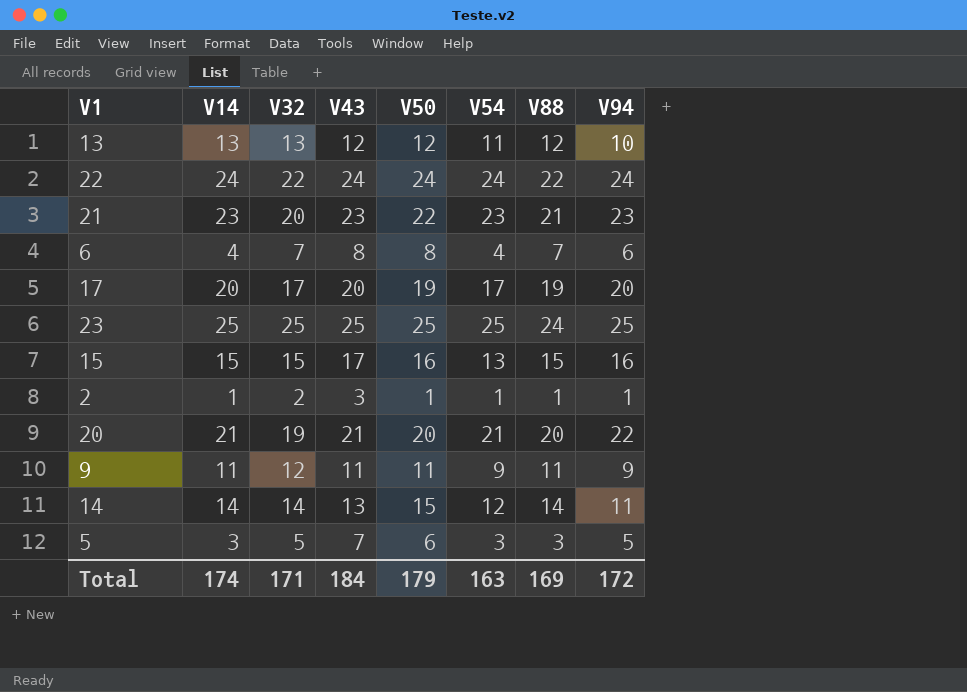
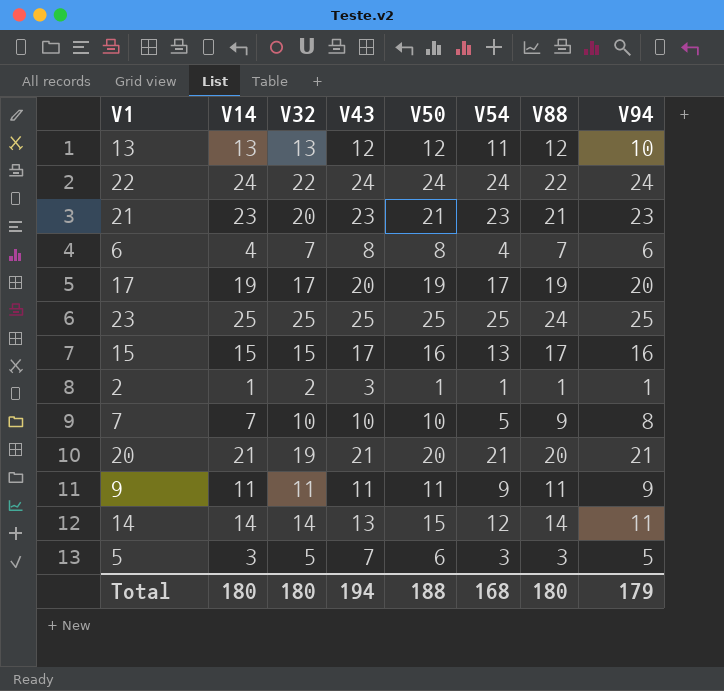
21 | V50: 22 -> 21
17 | V14: 20 -> 19
15 | V88: 15 -> 17
row 7: none -> 7 | 10 | 10 | 10 | 5 | 9 | 8
20 | V94: 22 -> 21
9 | V32: 12 -> 11
Total | V14: 174 -> 180
Total | V32: 171 -> 180
Total | V43: 184 -> 194
Total | V50: 179 -> 188
Total | V54: 163 -> 168
Total | V88: 169 -> 180
Total | V94: 172 -> 179

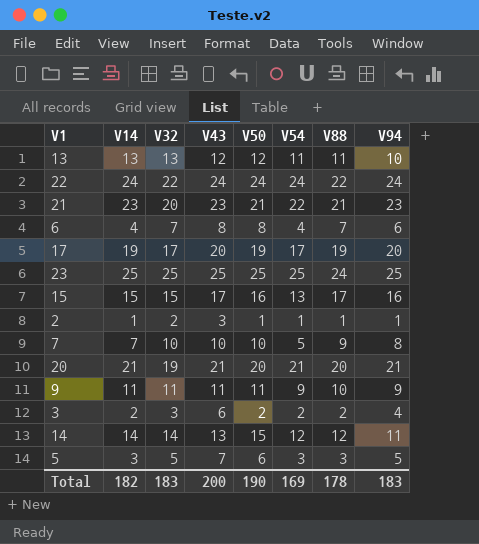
13 | V88: 12 -> 11
21 | V54: 23 -> 22
9 | V88: 11 -> 10
row 3: none -> 2 | 3 | 6 | 2 | 2 | 2 | 4
14 | V88: 14 -> 12
Total | V14: 180 -> 182
Total | V32: 180 -> 183
Total | V43: 194 -> 200
Total | V50: 188 -> 190
Total | V54: 168 -> 169
Total | V88: 180 -> 178
Total | V94: 179 -> 183

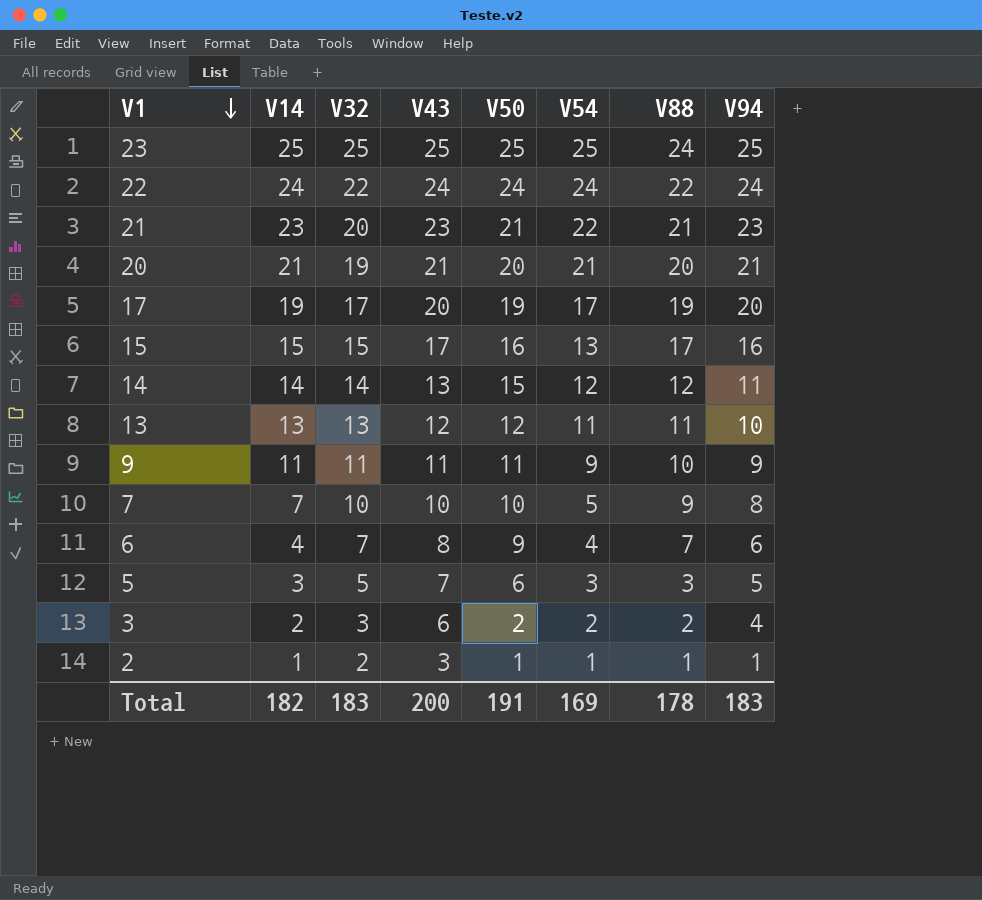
row order: none -> V1 descending
6 | V50: 8 -> 9
Total | V50: 190 -> 191

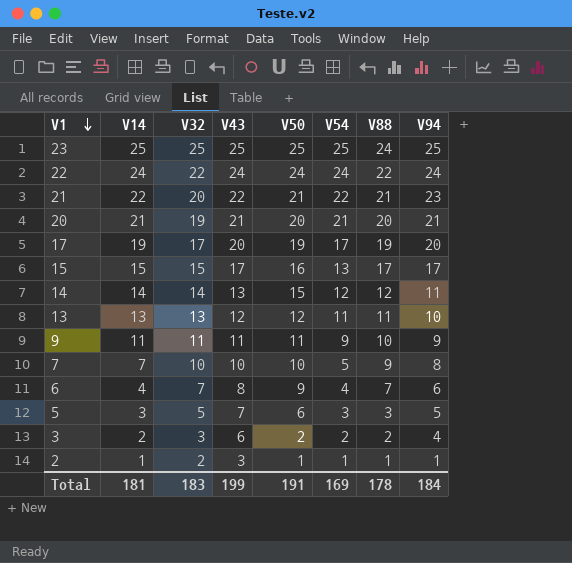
21 | V14: 23 -> 22
21 | V43: 23 -> 22
15 | V94: 16 -> 17
Total | V14: 182 -> 181
Total | V43: 200 -> 199
Total | V94: 183 -> 184

